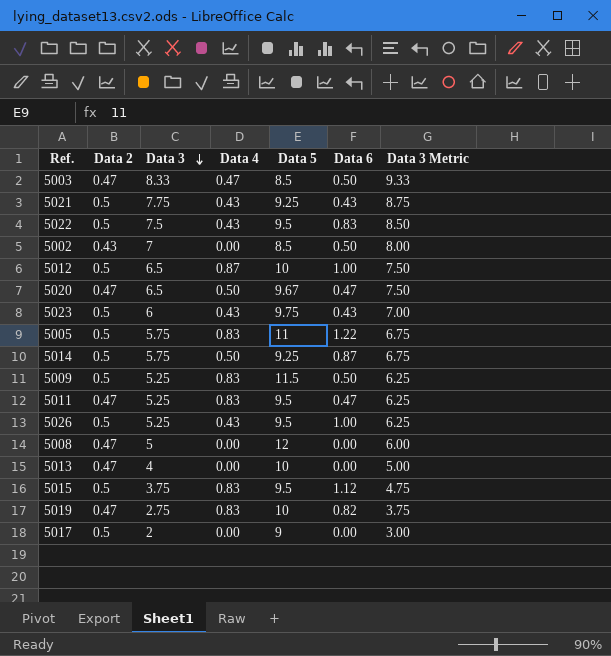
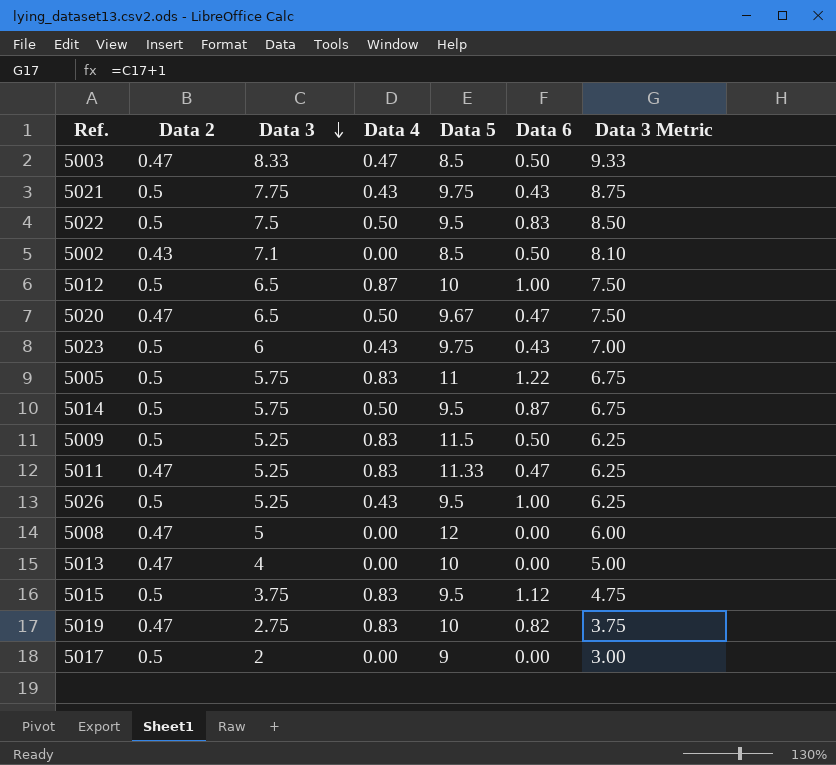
5021 | Data 5: 9.25 -> 9.75
5022 | Data 4: 0.43 -> 0.50
5002 | Data 3: 7 -> 7.1
5002 | Data 3 Metric: 8.00 -> 8.10
5014 | Data 5: 9.25 -> 9.5
5011 | Data 5: 9.5 -> 11.33

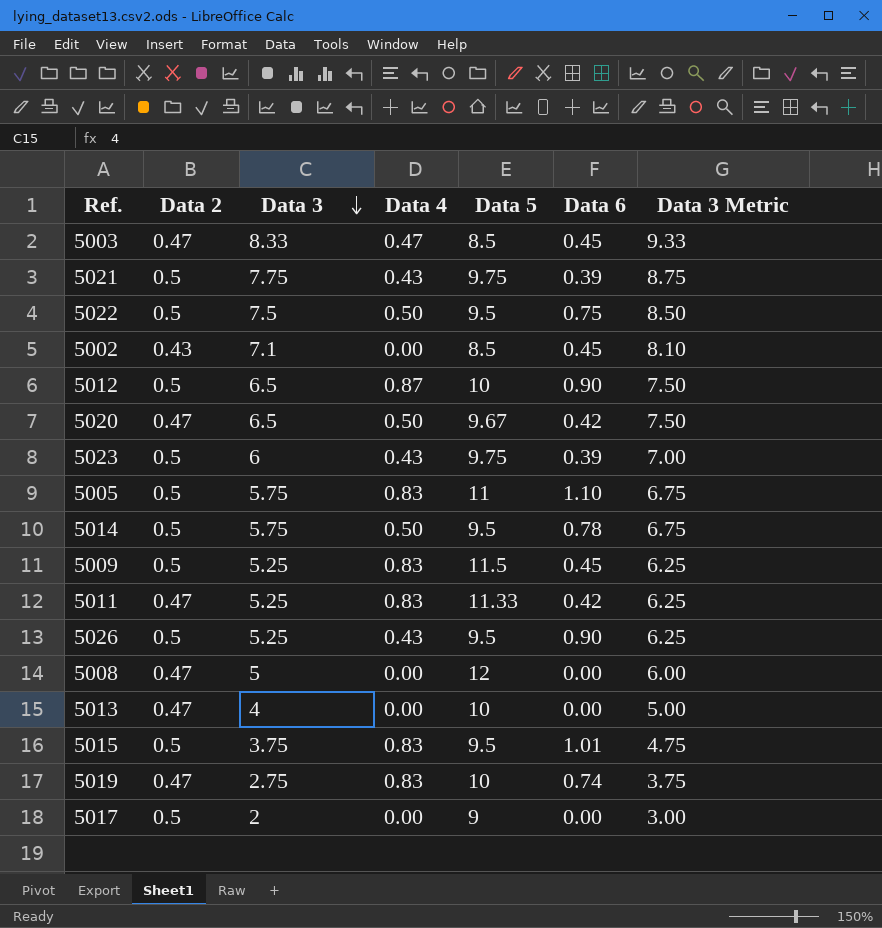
5003 | Data 6: 0.50 -> 0.45
5021 | Data 6: 0.43 -> 0.39
5022 | Data 6: 0.83 -> 0.75
5002 | Data 6: 0.50 -> 0.45
5012 | Data 6: 1.00 -> 0.90
5020 | Data 6: 0.47 -> 0.42
5023 | Data 6: 0.43 -> 0.39
5005 | Data 6: 1.22 -> 1.10
5014 | Data 6: 0.87 -> 0.78
5009 | Data 6: 0.50 -> 0.45
5011 | Data 6: 0.47 -> 0.42
5026 | Data 6: 1.00 -> 0.90
5015 | Data 6: 1.12 -> 1.01
5019 | Data 6: 0.82 -> 0.74

